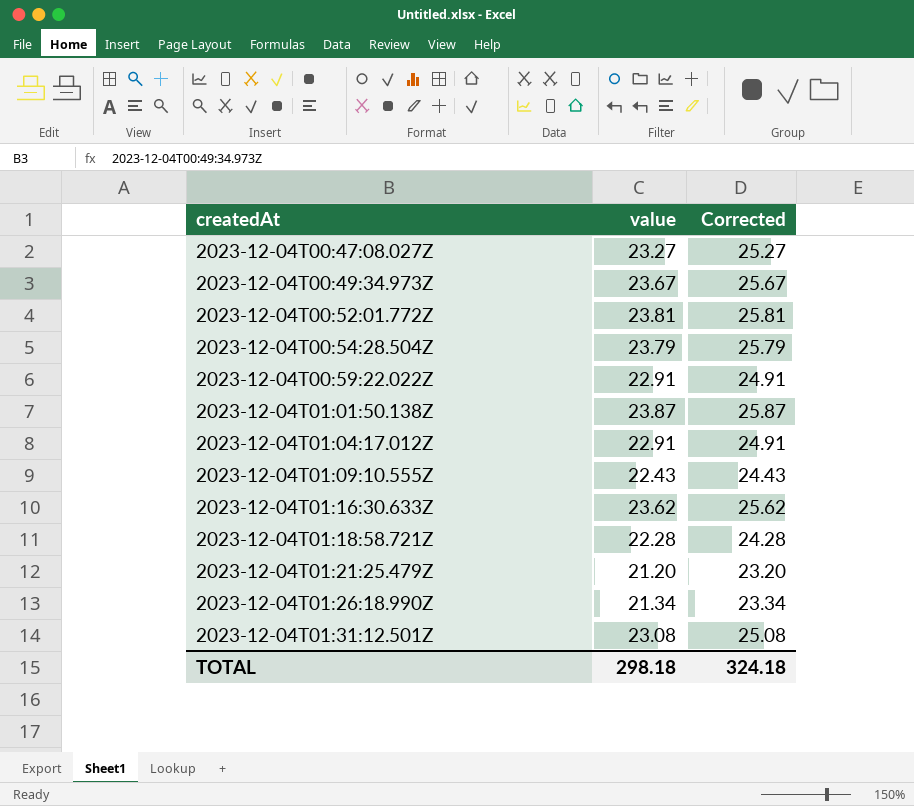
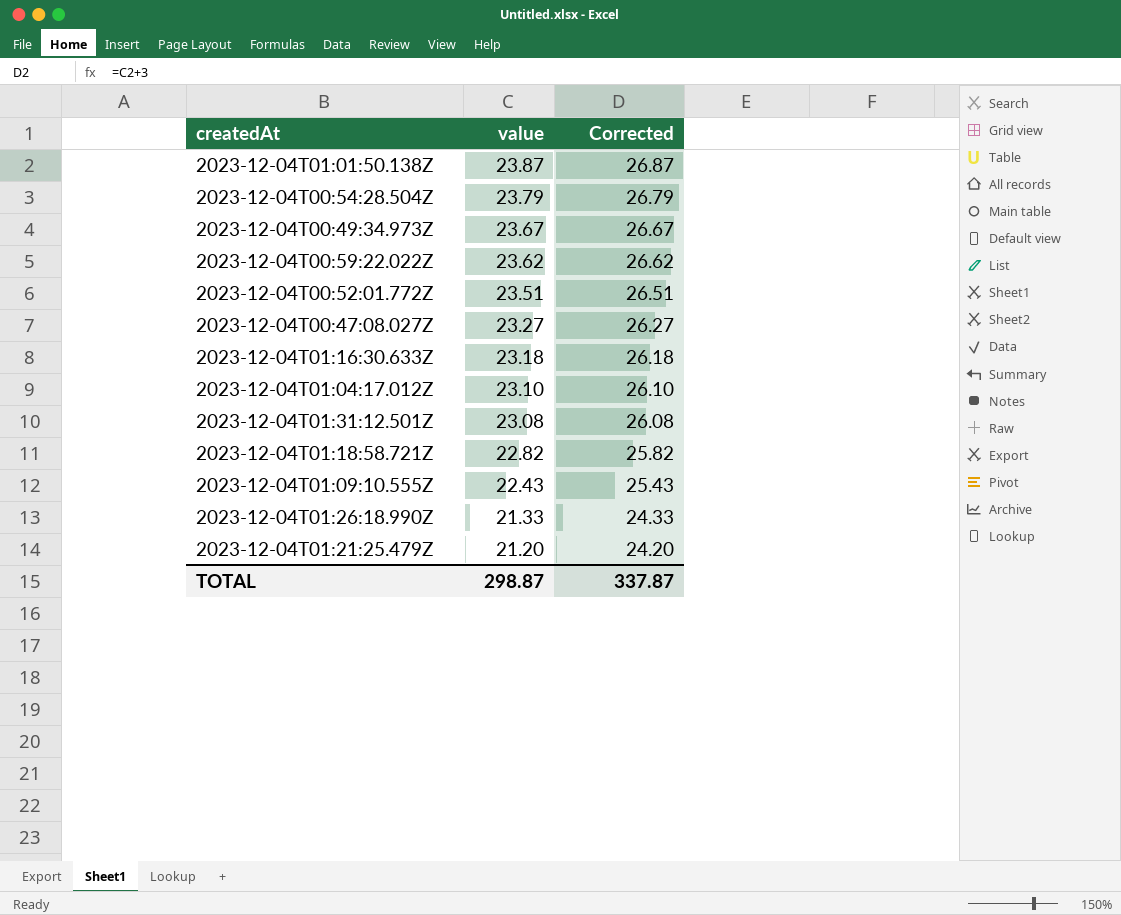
row order: createdAt ascending -> value descending
column Corrected | formula: [value] + 2 -> [value] + 3
2023-12-04T00:59:22.022Z | value: 22.91 -> 23.62
2023-12-04T00:52:01.772Z | value: 23.81 -> 23.51
2023-12-04T01:16:30.633Z | value: 23.62 -> 23.18
2023-12-04T01:04:17.012Z | value: 22.91 -> 23.10
2023-12-04T01:18:58.721Z | value: 22.28 -> 22.82
2023-12-04T01:26:18.990Z | value: 21.34 -> 21.33
TOTAL | value: 298.18 -> 298.87
TOTAL | Corrected: 324.18 -> 337.87

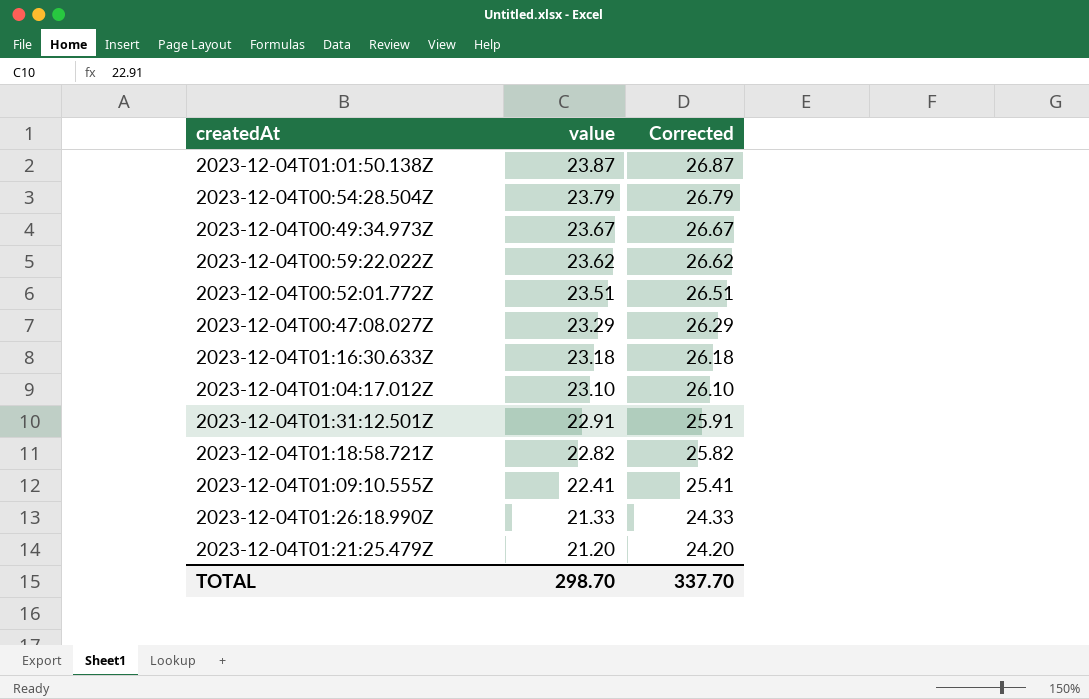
2023-12-04T00:47:08.027Z | value: 23.27 -> 23.29
2023-12-04T00:47:08.027Z | Corrected: 26.27 -> 26.29
2023-12-04T01:31:12.501Z | value: 23.08 -> 22.91
2023-12-04T01:31:12.501Z | Corrected: 26.08 -> 25.91
2023-12-04T01:09:10.555Z | value: 22.43 -> 22.41
2023-12-04T01:09:10.555Z | Corrected: 25.43 -> 25.41
TOTAL | value: 298.87 -> 298.70
TOTAL | Corrected: 337.87 -> 337.70

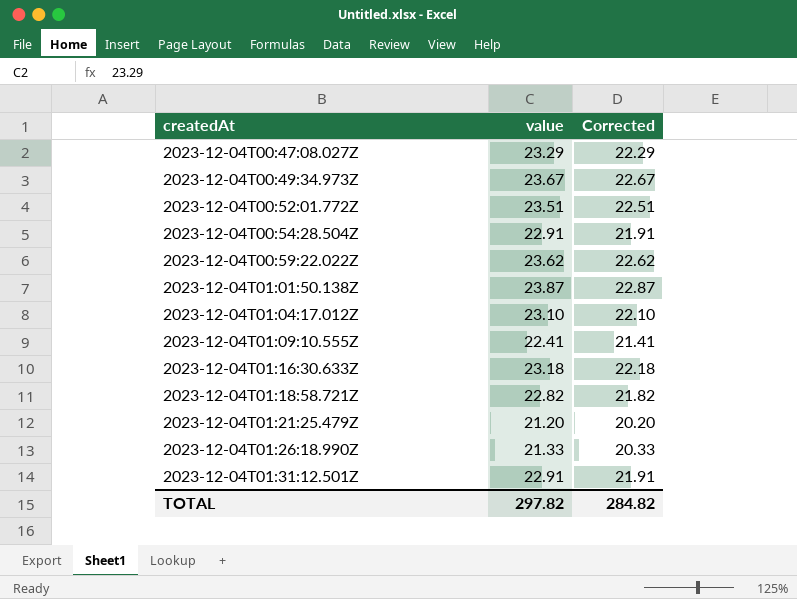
row order: value descending -> createdAt ascending
column Corrected | formula: [value] + 3 -> [value] - 1
2023-12-04T00:54:28.504Z | value: 23.79 -> 22.91
TOTAL | value: 298.70 -> 297.82
TOTAL | Corrected: 337.70 -> 284.82

